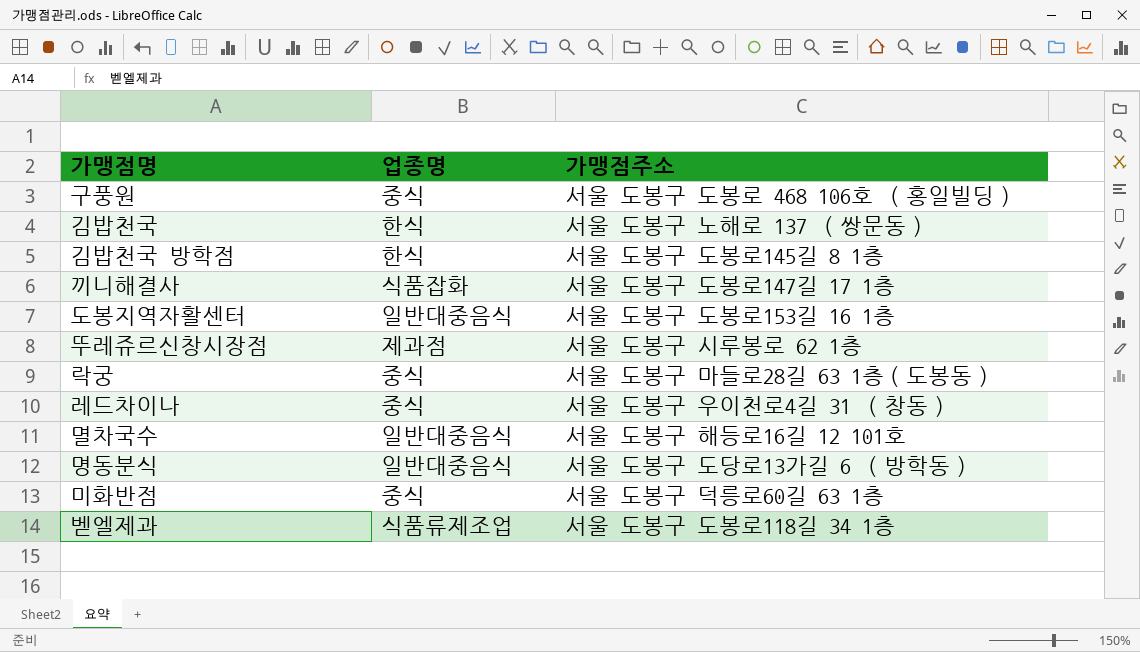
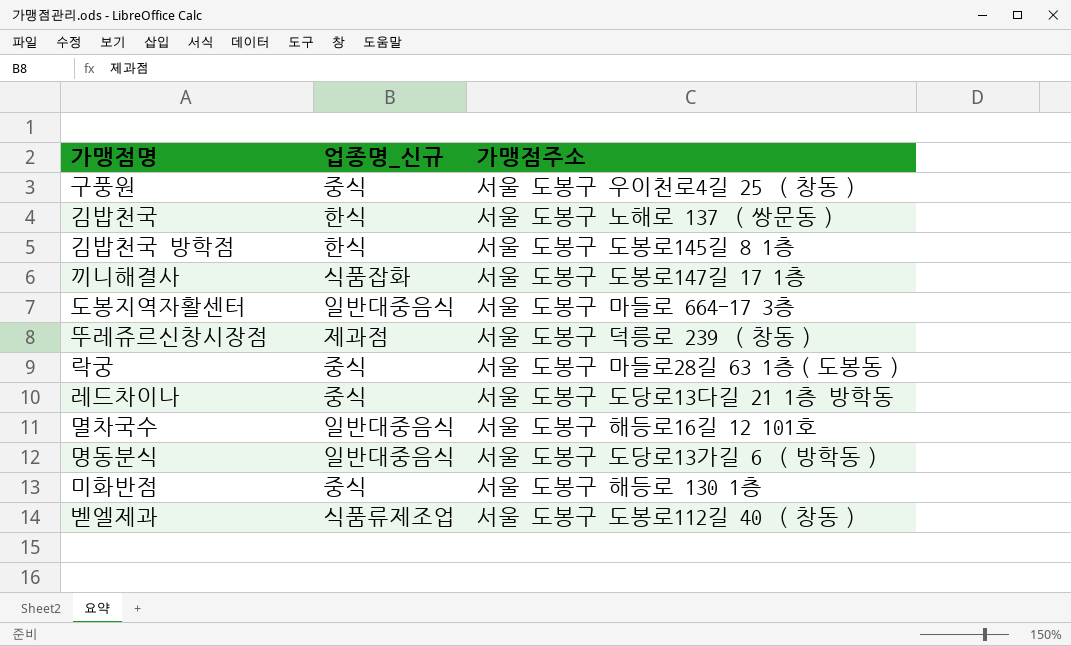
column name: 업종명 -> 업종명_신규
구풍원 | 가맹점주소: 서울 도봉구 도봉로 468 106호 （홍일빌딩） -> 서울 도봉구 우이천로4길 25 （창동）
도봉지역자활센터 | 가맹점주소: 서울 도봉구 도봉로153길 16 1층 -> 서울 도봉구 마들로 664-17 3층
뚜레쥬르신창시장점 | 가맹점주소: 서울 도봉구 시루봉로 62 1층 -> 서울 도봉구 덕릉로 239 （창동）
레드차이나 | 가맹점주소: 서울 도봉구 우이천로4길 31 （창동） -> 서울 도봉구 도당로13다길 21 1층 방학동
미화반점 | 가맹점주소: 서울 도봉구 덕릉로60길 63 1층 -> 서울 도봉구 해등로 130 1층
벧엘제과 | 가맹점주소: 서울 도봉구 도봉로118길 34 1층 -> 서울 도봉구 도봉로112길 40 （창동）

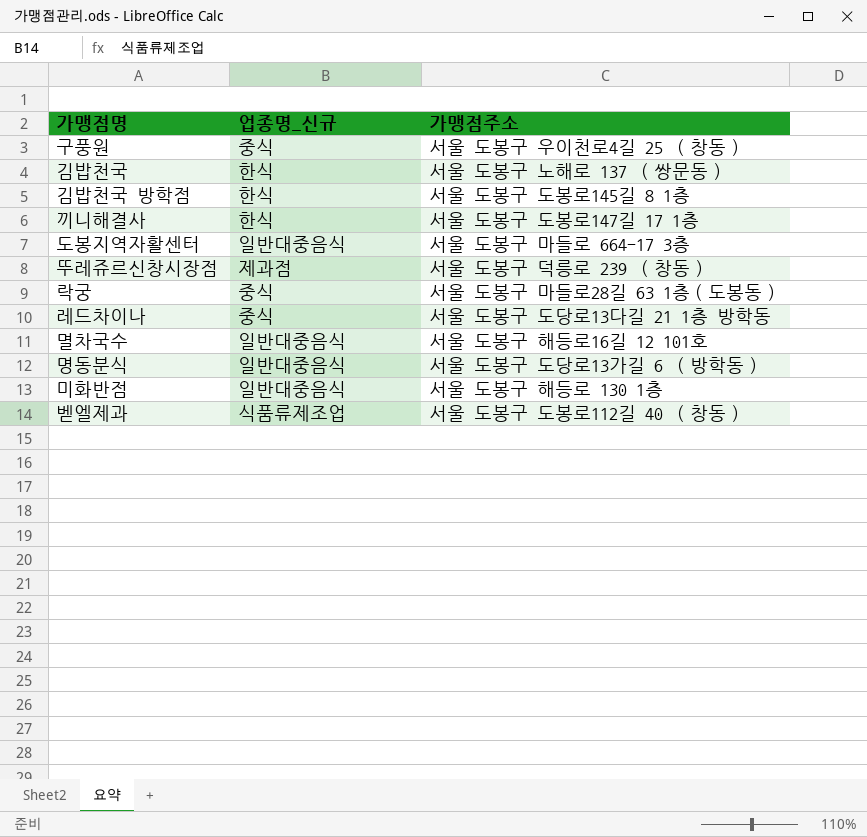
끼니해결사 | 업종명_신규: 식품잡화 -> 한식
미화반점 | 업종명_신규: 중식 -> 일반대중음식

